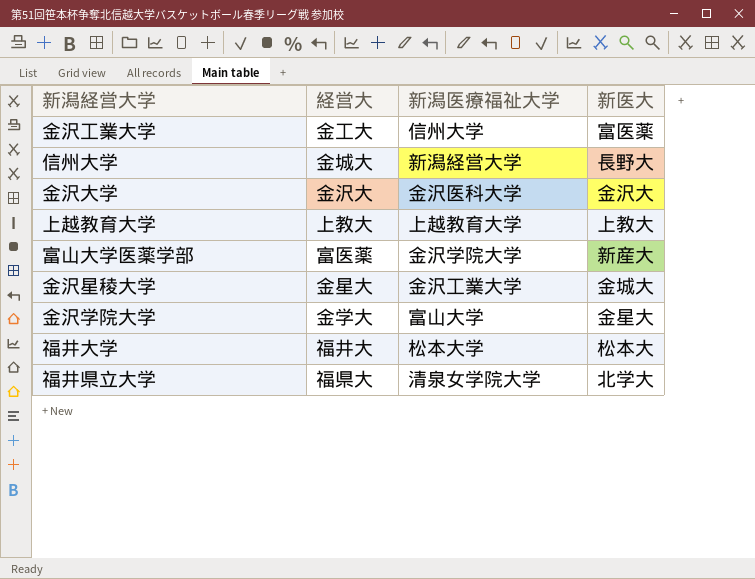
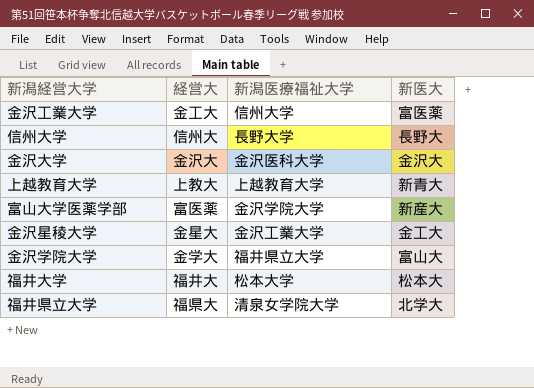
信州大学 | 経営大: 金城大 -> 信州大
信州大学 | 新潟医療福祉大学: 新潟経営大学 -> 長野大学
上越教育大学 | 新医大: 上教大 -> 新青大
金沢星稜大学 | 新医大: 金城大 -> 金工大
金沢学院大学 | 新潟医療福祉大学: 富山大学 -> 福井県立大学
金沢学院大学 | 新医大: 金星大 -> 富山大

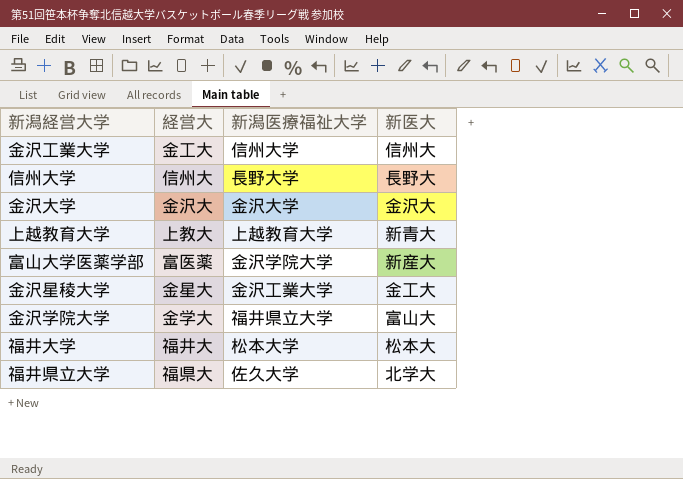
金沢工業大学 | 新医大: 富医薬 -> 信州大
金沢大学 | 新潟医療福祉大学: 金沢医科大学 -> 金沢大学
福井県立大学 | 新潟医療福祉大学: 清泉女学院大学 -> 佐久大学

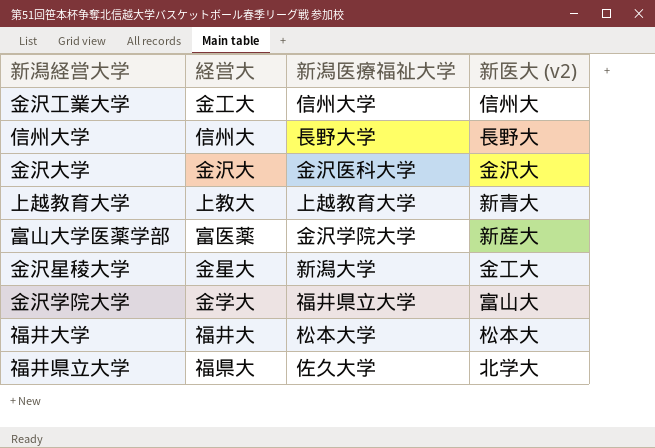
column name: 新医大 -> 新医大 (v2)
金沢大学 | 新潟医療福祉大学: 金沢大学 -> 金沢医科大学
金沢星稜大学 | 新潟医療福祉大学: 金沢工業大学 -> 新潟大学

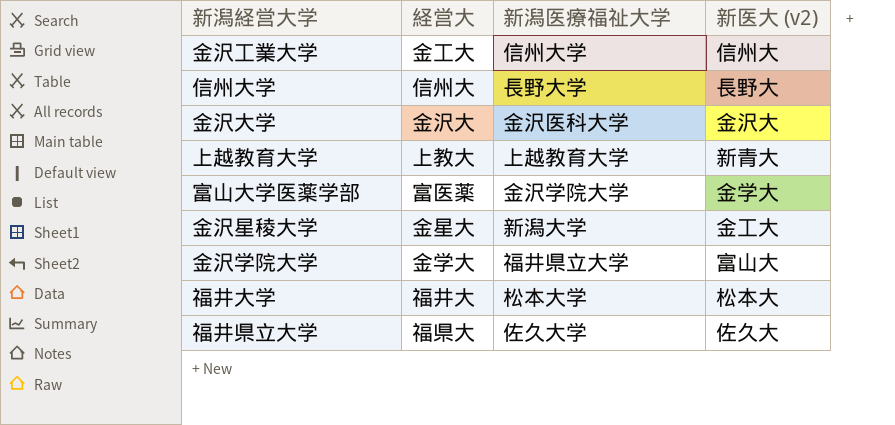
富山大学医薬学部 | 新医大 (v2): 新産大 -> 金学大
福井県立大学 | 新医大 (v2): 北学大 -> 佐久大

